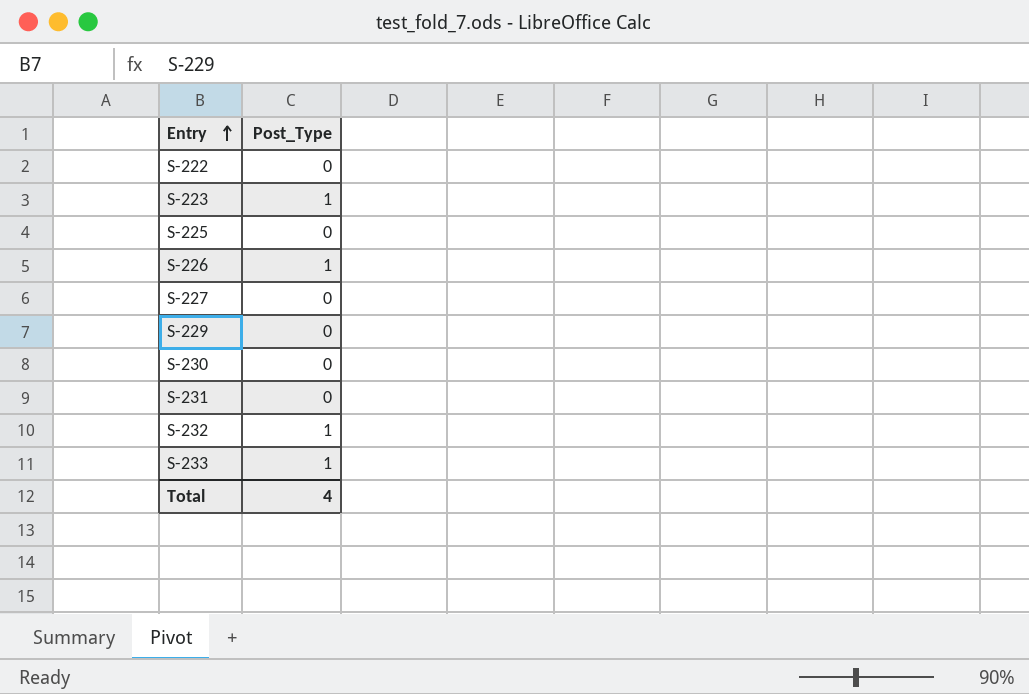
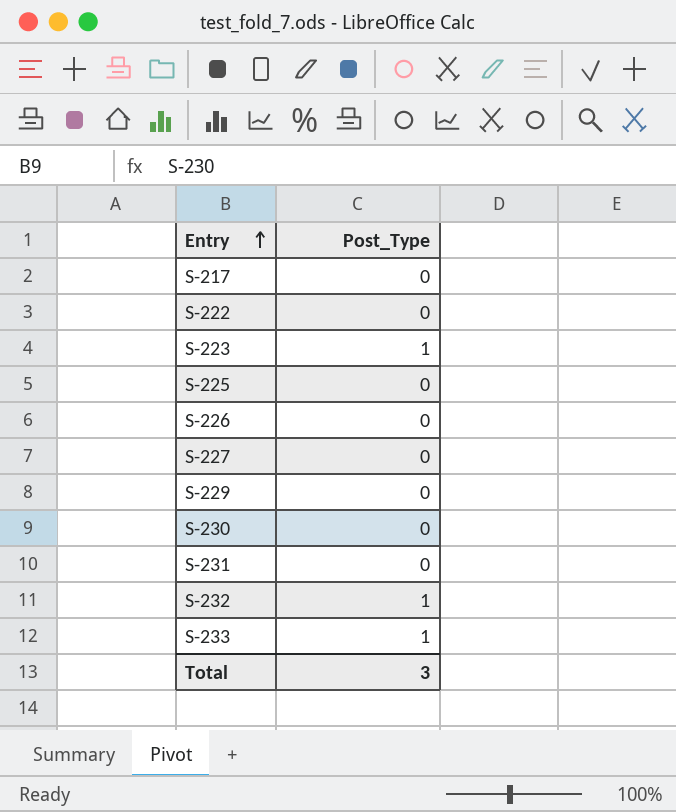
row S-217: none -> 0
S-226 | Post_Type: 1 -> 0
Total | Post_Type: 4 -> 3

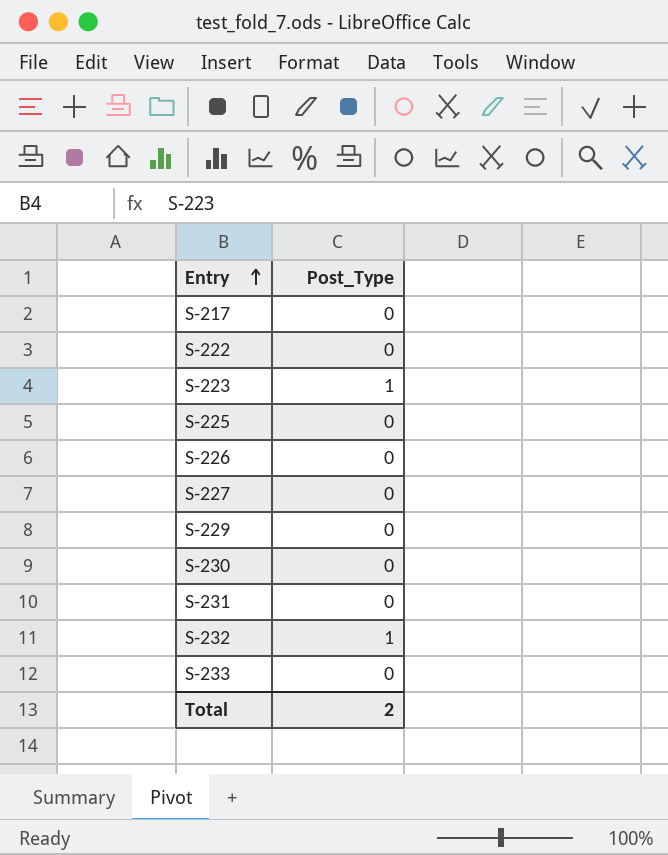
S-233 | Post_Type: 1 -> 0
Total | Post_Type: 3 -> 2

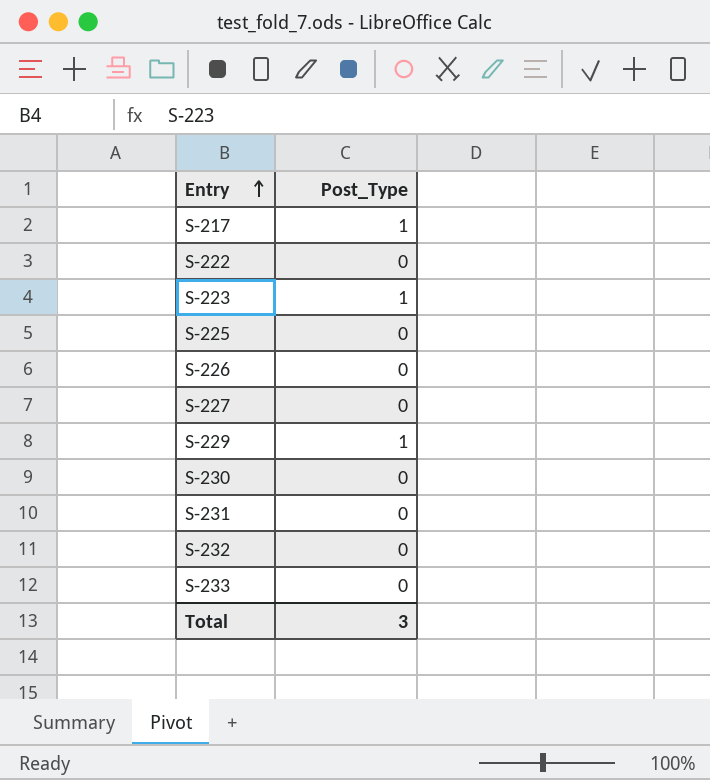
S-217 | Post_Type: 0 -> 1
S-229 | Post_Type: 0 -> 1
S-232 | Post_Type: 1 -> 0
Total | Post_Type: 2 -> 3

